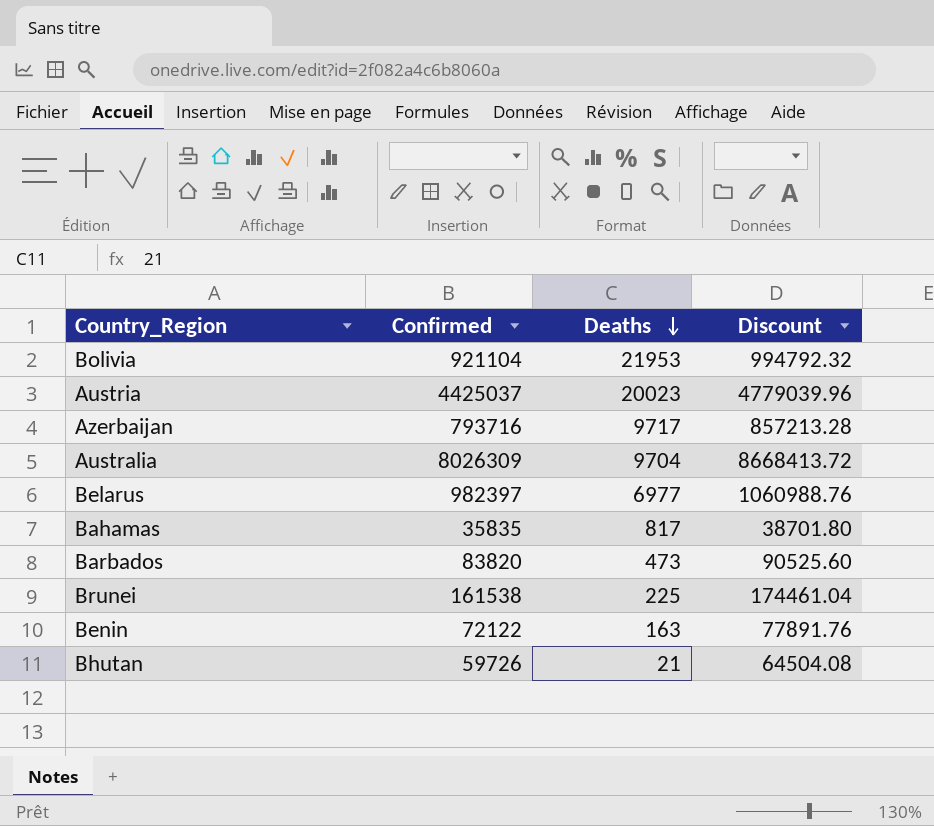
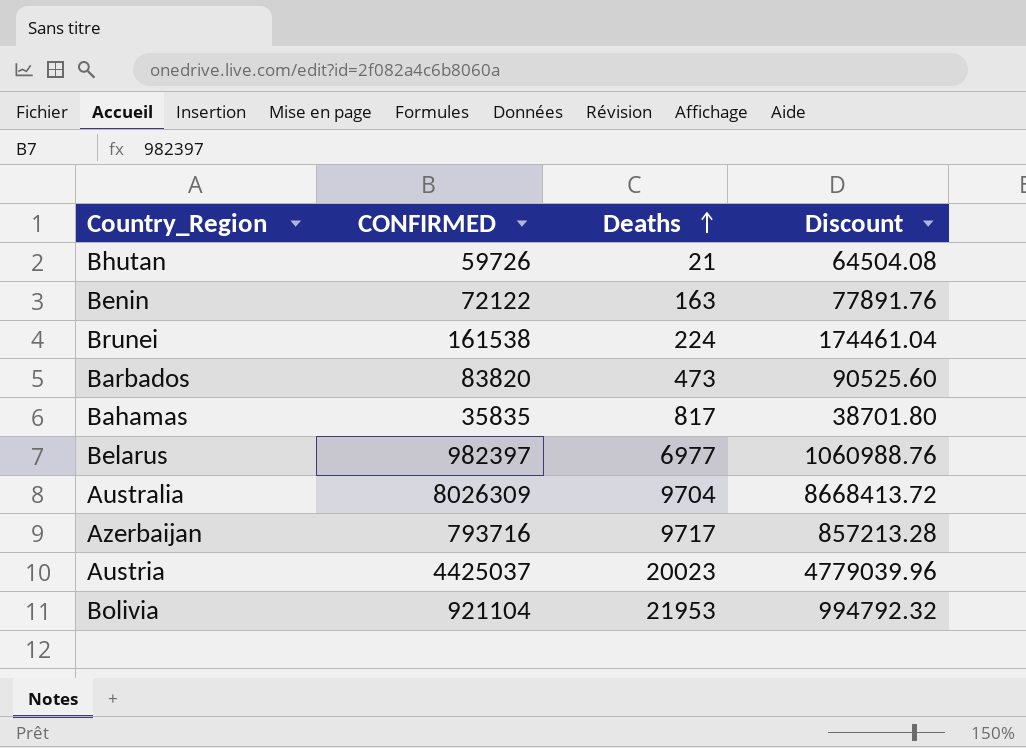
row order: Deaths descending -> Deaths ascending
column name: Confirmed -> CONFIRMED
Brunei | Deaths: 225 -> 224

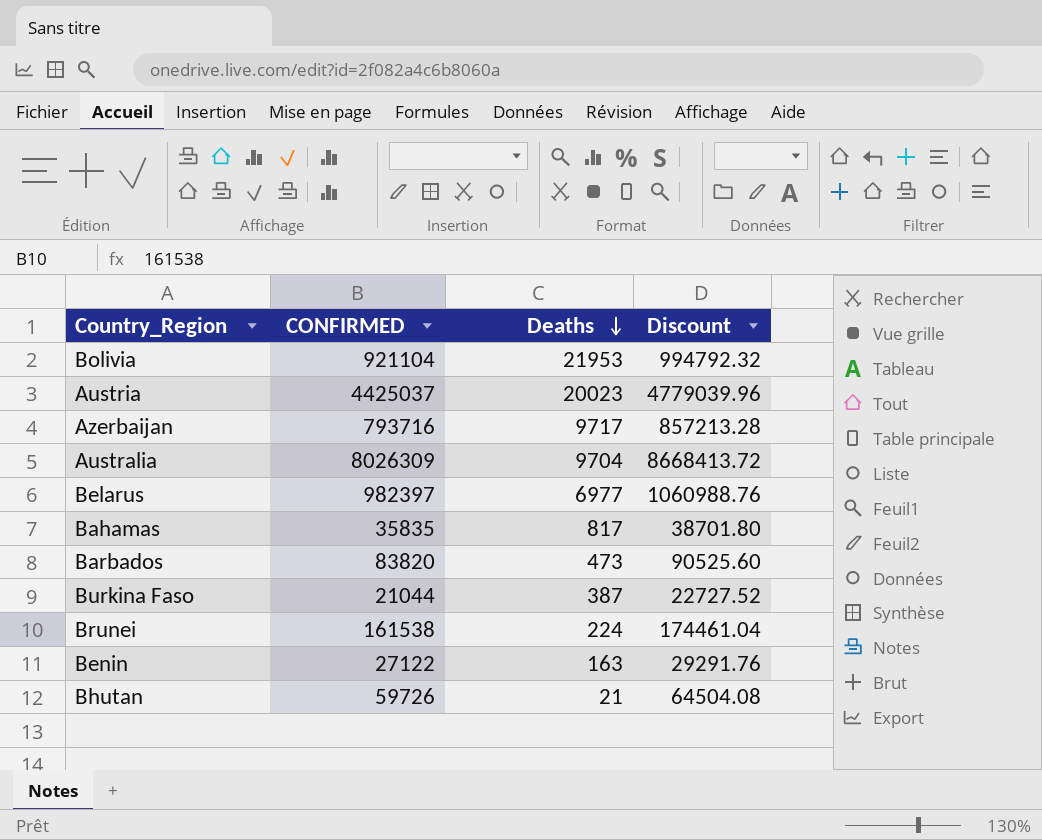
row order: Deaths ascending -> Deaths descending
row Burkina Faso: none -> 21044 | 387 | 22727.52
Benin | CONFIRMED: 72122 -> 27122
Benin | Discount: 77891.76 -> 29291.76

